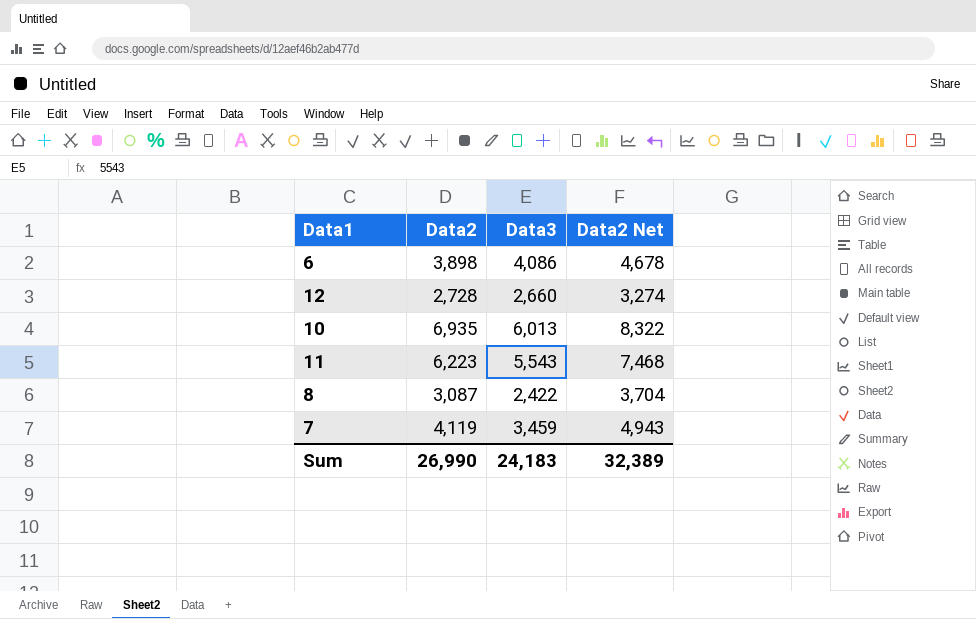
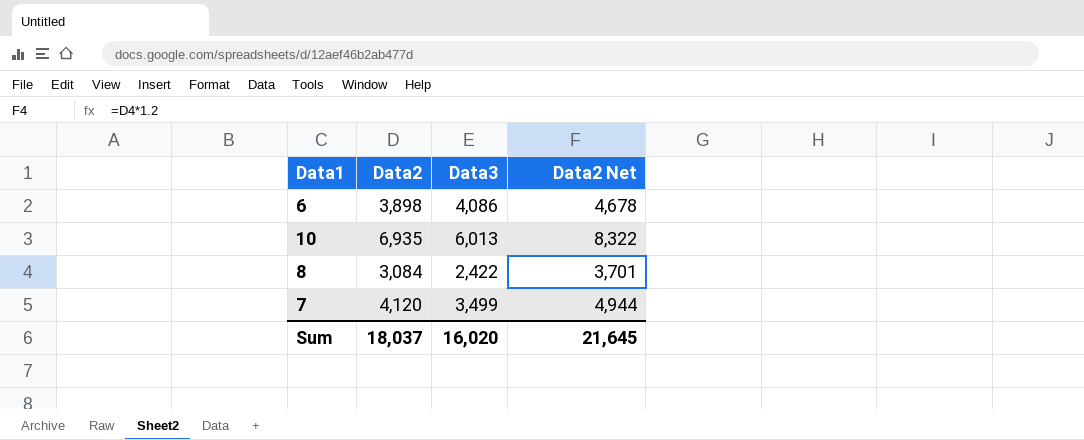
row 12: 2,728 | 2,660 | 3,274 -> none
row 11: 6,223 | 5,543 | 7,468 -> none
8 | Data2: 3,087 -> 3,084
8 | Data2 Net: 3,704 -> 3,701
7 | Data2: 4,119 -> 4,120
7 | Data3: 3,459 -> 3,499
7 | Data2 Net: 4,943 -> 4,944
Sum | Data2: 26,990 -> 18,037
Sum | Data3: 24,183 -> 16,020
Sum | Data2 Net: 32,389 -> 21,645

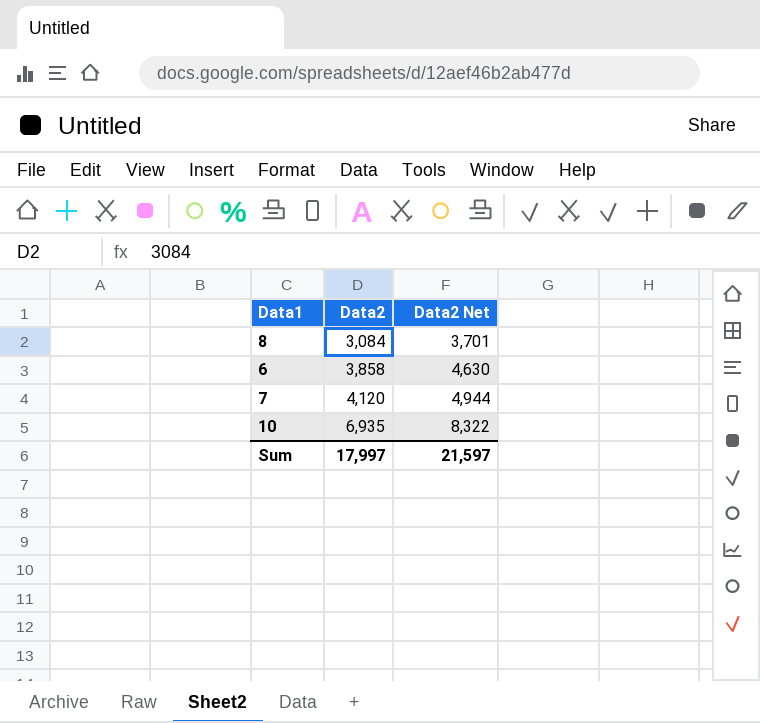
row order: none -> Data2 ascending
column Data3 | position: 3 -> none
6 | Data2: 3,898 -> 3,858
6 | Data2 Net: 4,678 -> 4,630
Sum | Data2: 18,037 -> 17,997
Sum | Data2 Net: 21,645 -> 21,597

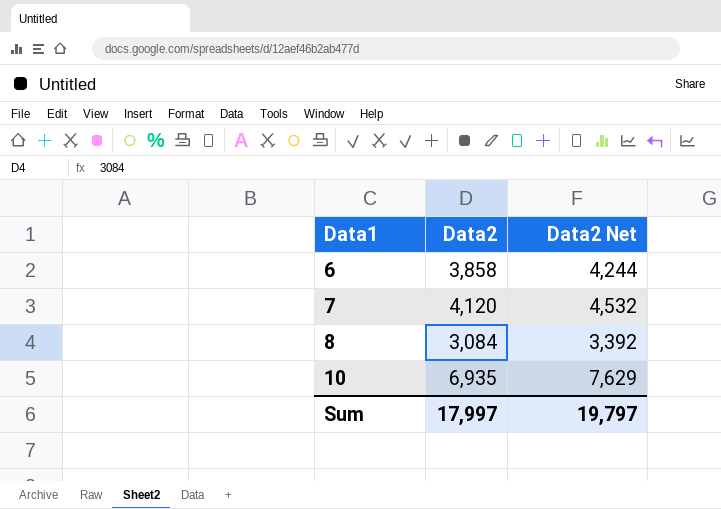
row order: Data2 ascending -> Data1 ascending
column Data2 Net | formula: [Data2] * 1.2 -> [Data2] * 1.1
Sum | Data2 Net: 21,597 -> 19,797

